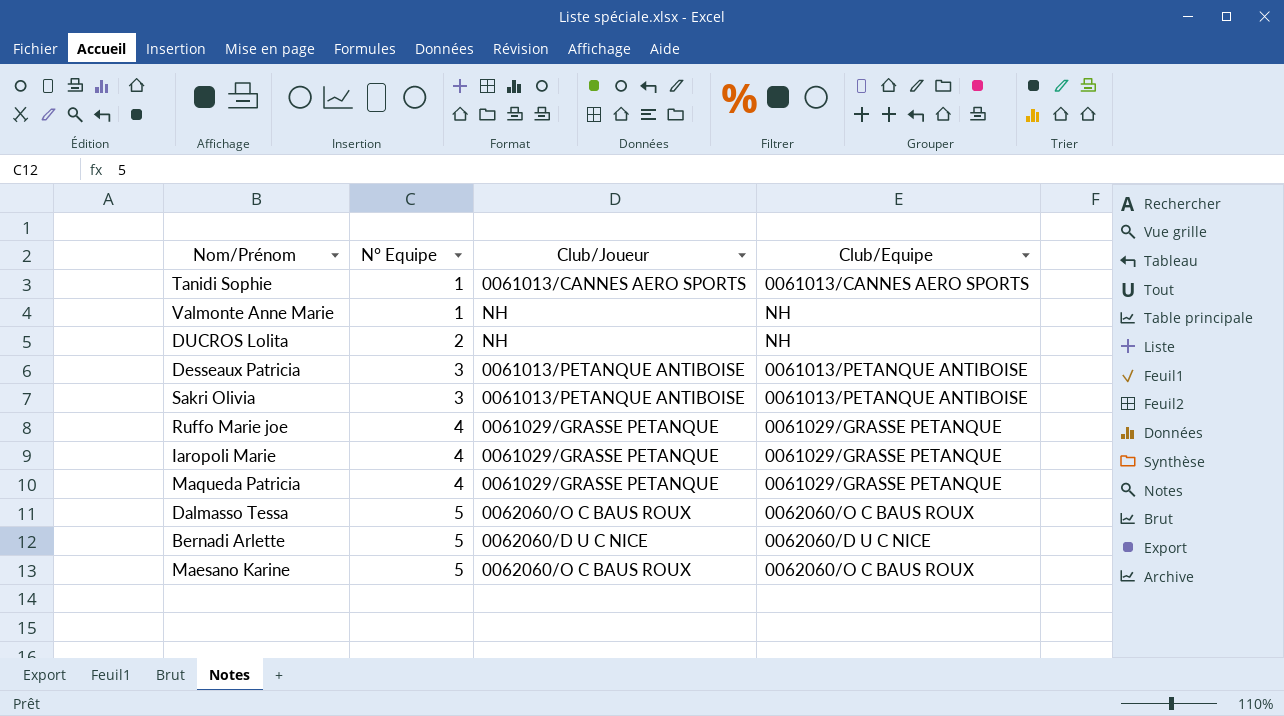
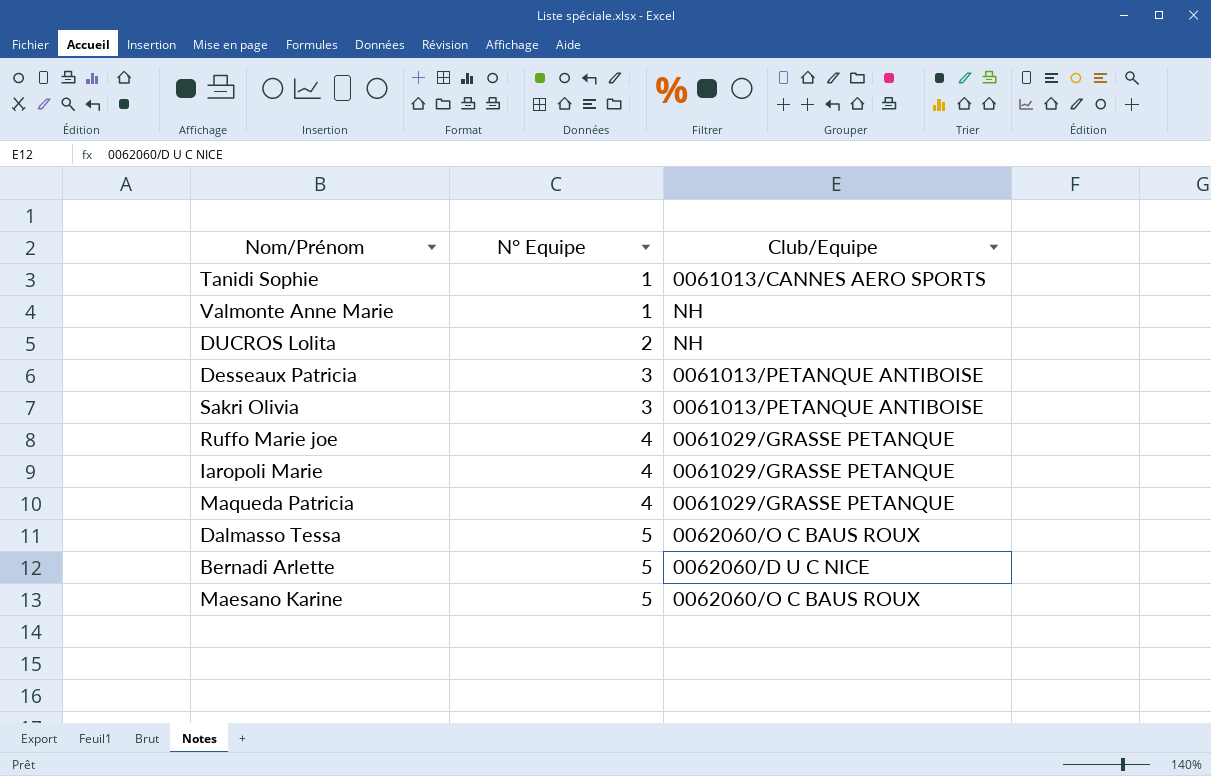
column Club/Joueur | position: 3 -> none

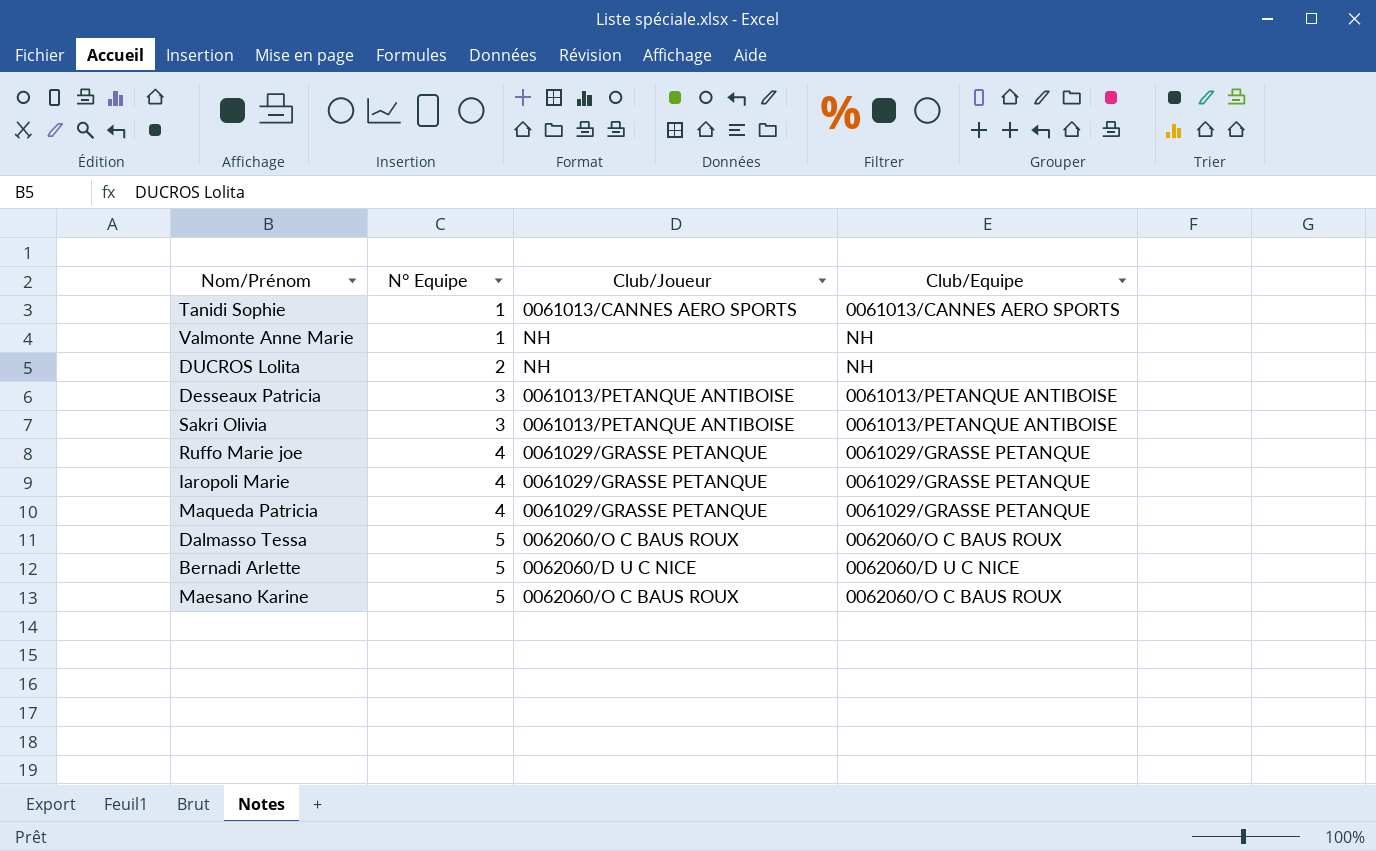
column Club/Joueur | position: none -> 3

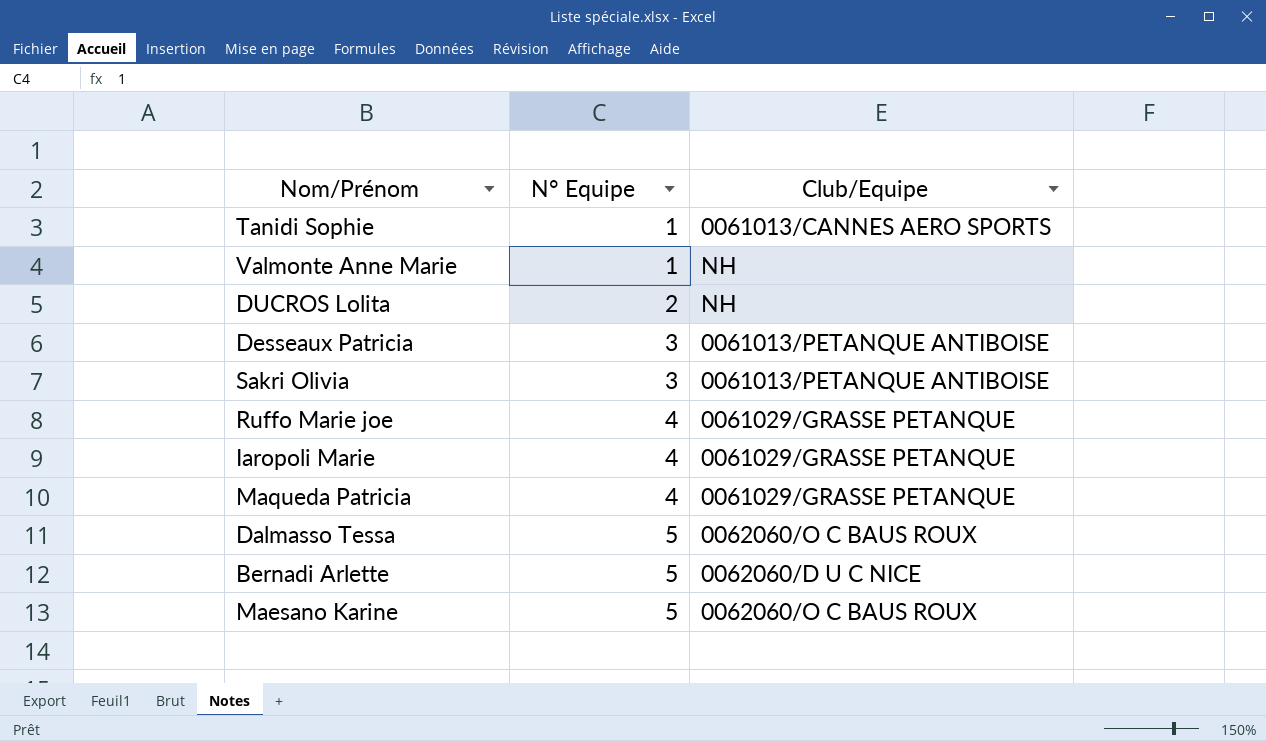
column Club/Joueur | position: 3 -> none

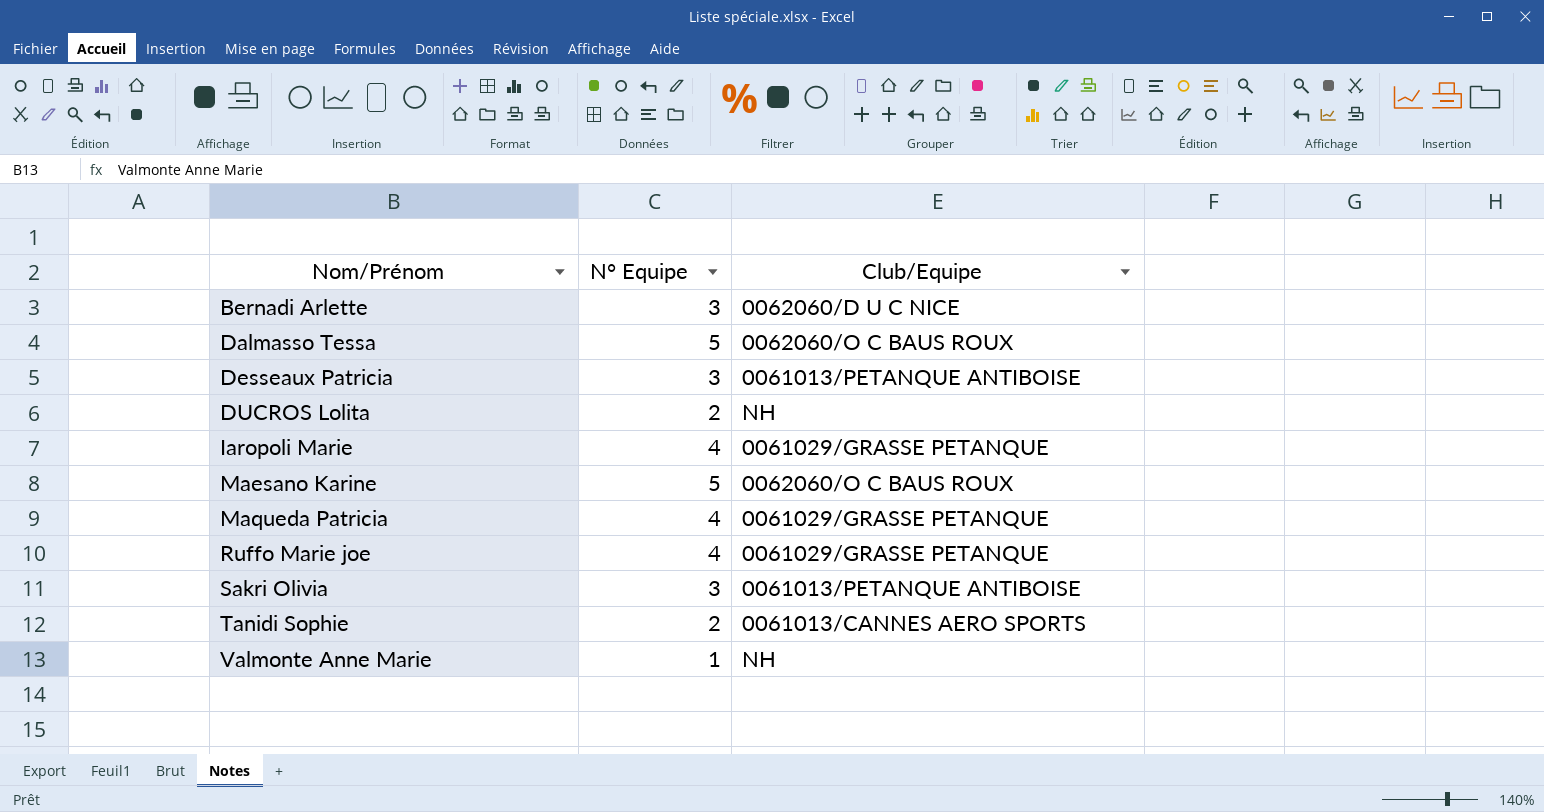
row order: N° Equipe ascending -> Nom/Prénom ascending
Bernadi Arlette | N° Equipe: 5 -> 3
Tanidi Sophie | N° Equipe: 1 -> 2

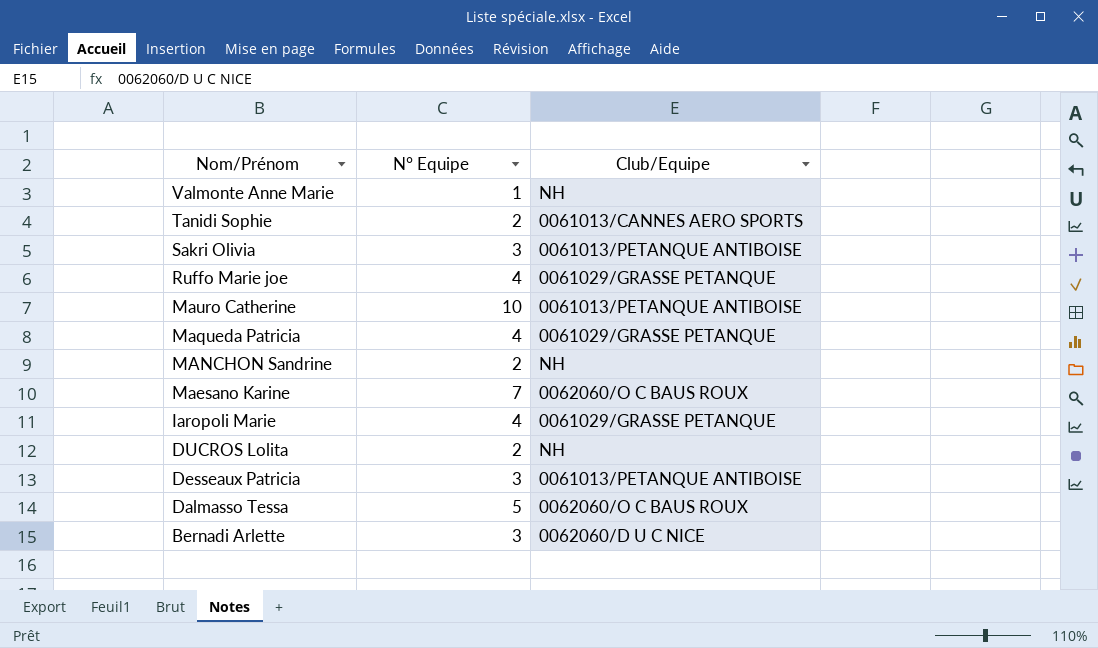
row order: Nom/Prénom ascending -> Nom/Prénom descending
row Mauro Catherine: none -> 10 | 0061013/PETANQUE ANTIBOISE
row MANCHON Sandrine: none -> 2 | NH
Maesano Karine | N° Equipe: 5 -> 7

